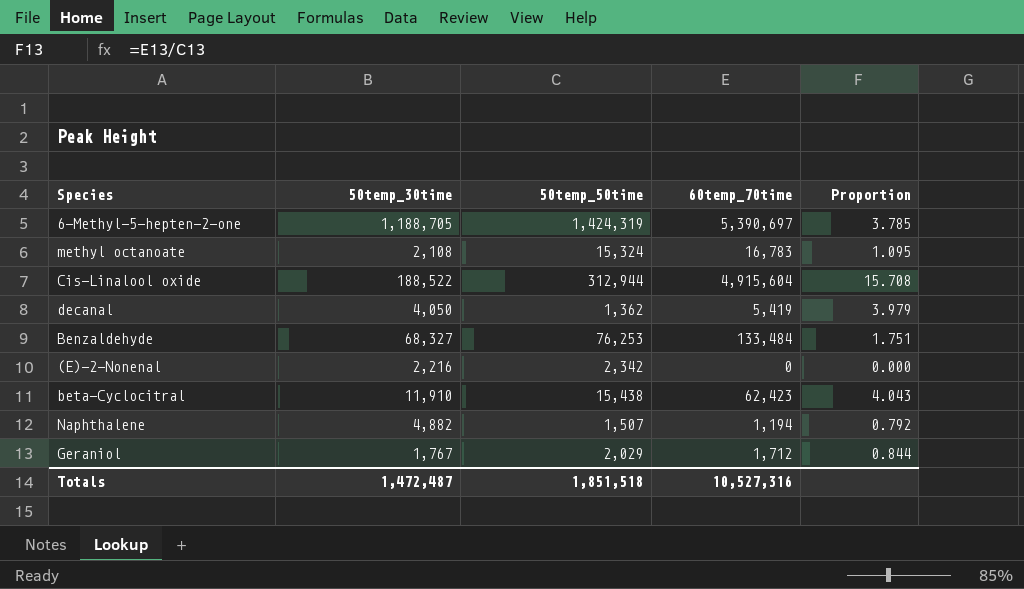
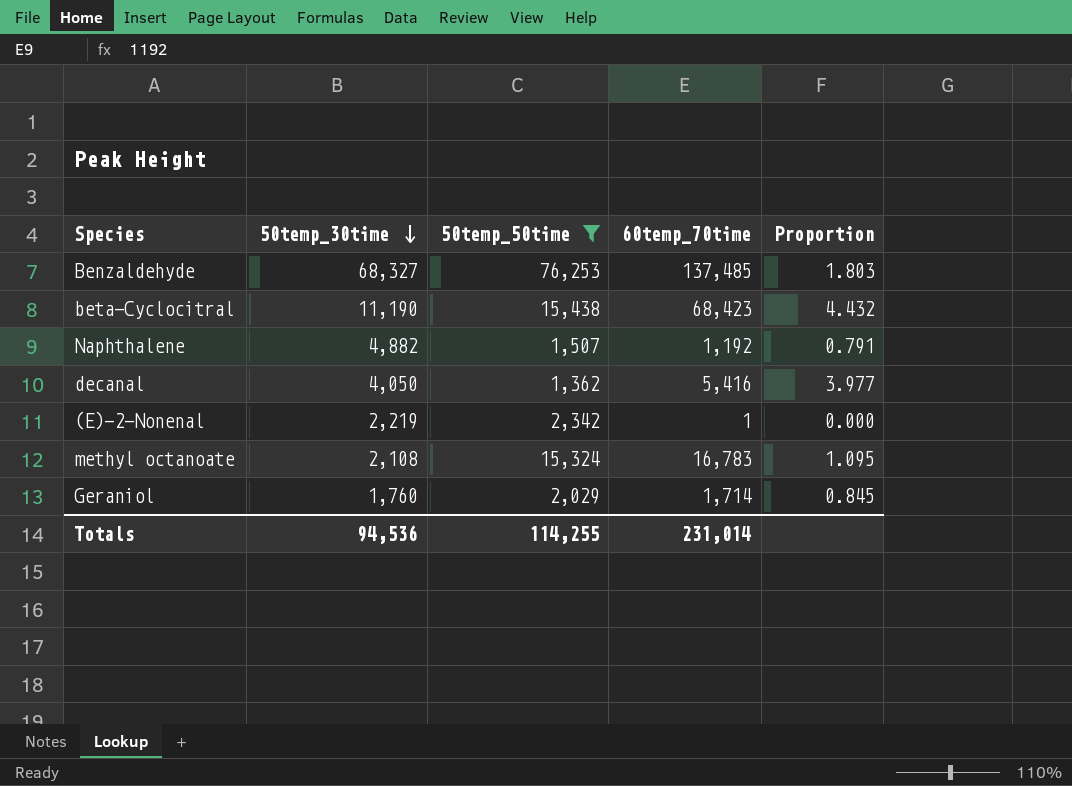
filter: none -> 50temp_50time <= 76,253
row order: none -> 50temp_30time descending
Benzaldehyde | 60temp_70time: 133,484 -> 137,485
Benzaldehyde | Proportion: 1.751 -> 1.803
beta-Cyclocitral | 50temp_30time: 11,910 -> 11,190
beta-Cyclocitral | 60temp_70time: 62,423 -> 68,423
beta-Cyclocitral | Proportion: 4.043 -> 4.432
Naphthalene | 60temp_70time: 1,194 -> 1,192
Naphthalene | Proportion: 0.792 -> 0.791
decanal | 60temp_70time: 5,419 -> 5,416
decanal | Proportion: 3.979 -> 3.977
(E)-2-Nonenal | 50temp_30time: 2,216 -> 2,219
(E)-2-Nonenal | 60temp_70time: 0 -> 1
Geraniol | 50temp_30time: 1,767 -> 1,760
Geraniol | 60temp_70time: 1,712 -> 1,714
Geraniol | Proportion: 0.844 -> 0.845
Totals | 50temp_30time: 1,472,487 -> 94,536
Totals | 50temp_50time: 1,851,518 -> 114,255
Totals | 60temp_70time: 10,527,316 -> 231,014

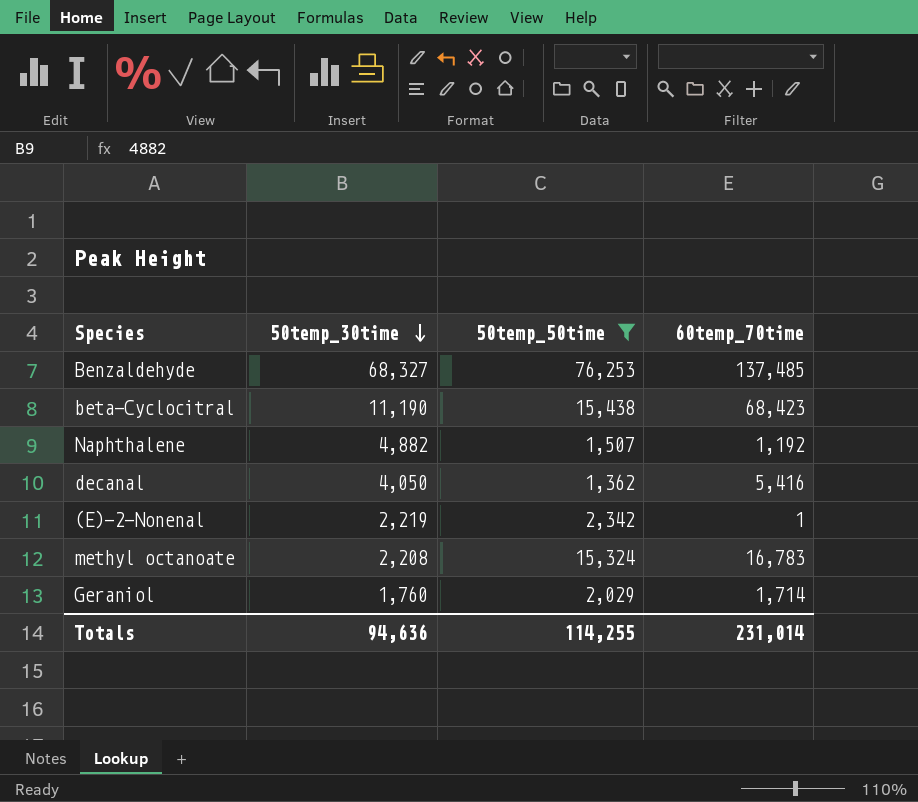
column Proportion | formula: [60temp_70time] / [50temp_50time] -> none
methyl octanoate | 50temp_30time: 2,108 -> 2,208
Totals | 50temp_30time: 94,536 -> 94,636

